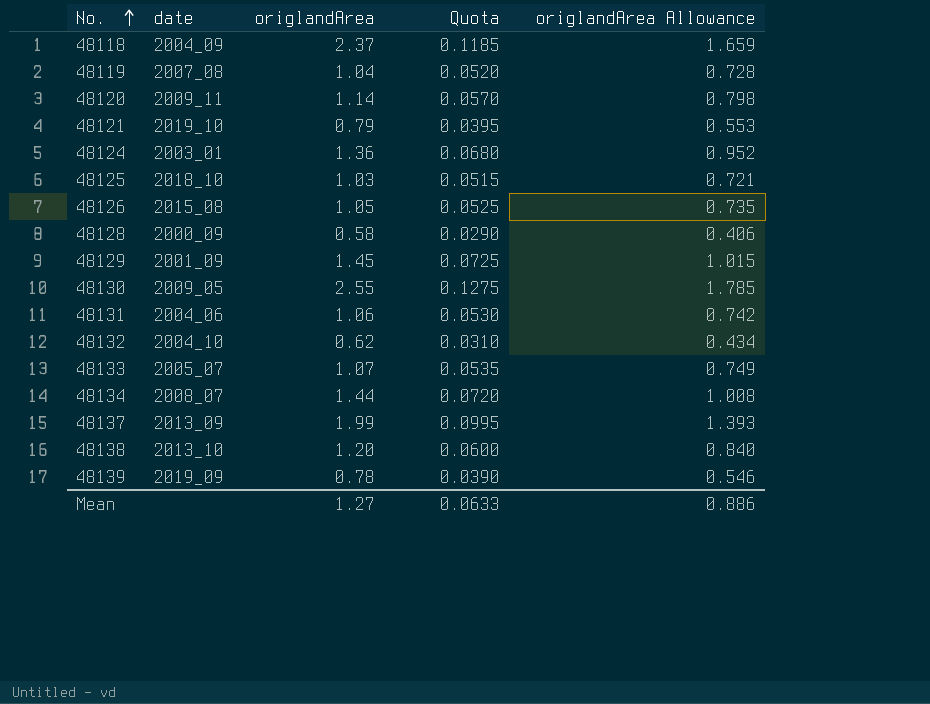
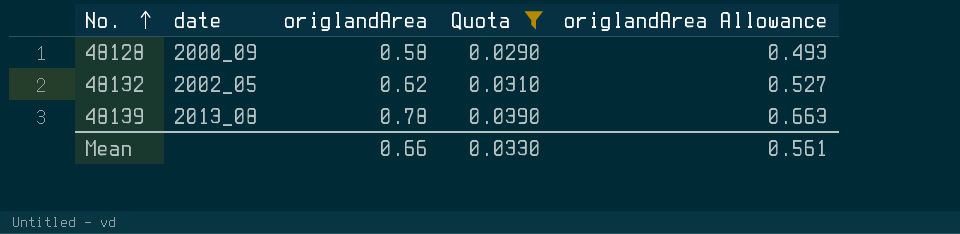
filter: none -> Quota <= 0.0390
column origlandArea Allowance | formula: [origlandArea] * 0.7 -> [origlandArea] * 0.85
48132 | date: 2004_10 -> 2002_05
48139 | date: 2019_09 -> 2013_08
Mean | origlandArea: 1.27 -> 0.66
Mean | Quota: 0.0633 -> 0.0330
Mean | origlandArea Allowance: 0.886 -> 0.561

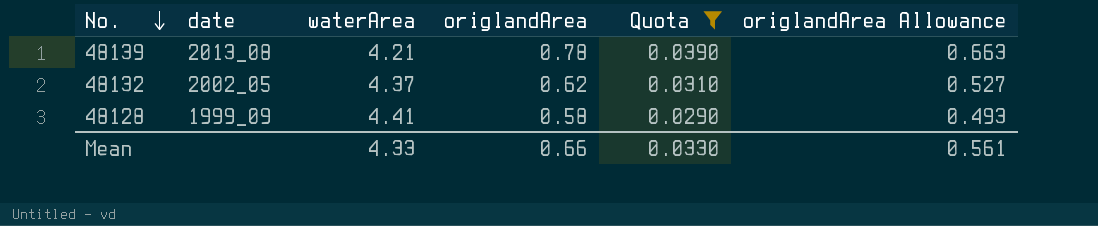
row order: No. ascending -> No. descending
column waterArea | position: none -> 3
48128 | date: 2000_09 -> 1999_09

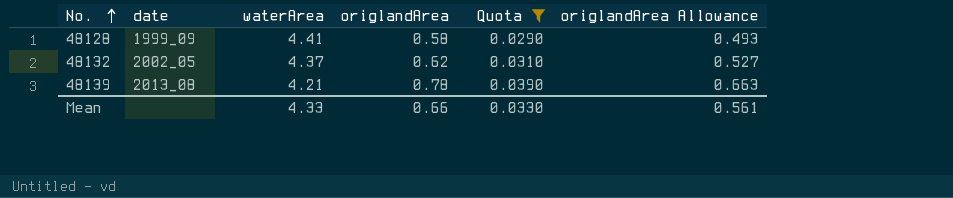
row order: No. descending -> No. ascending

